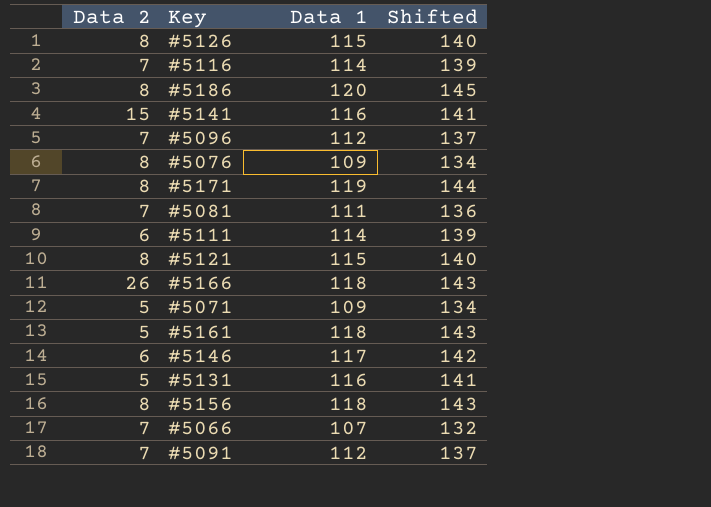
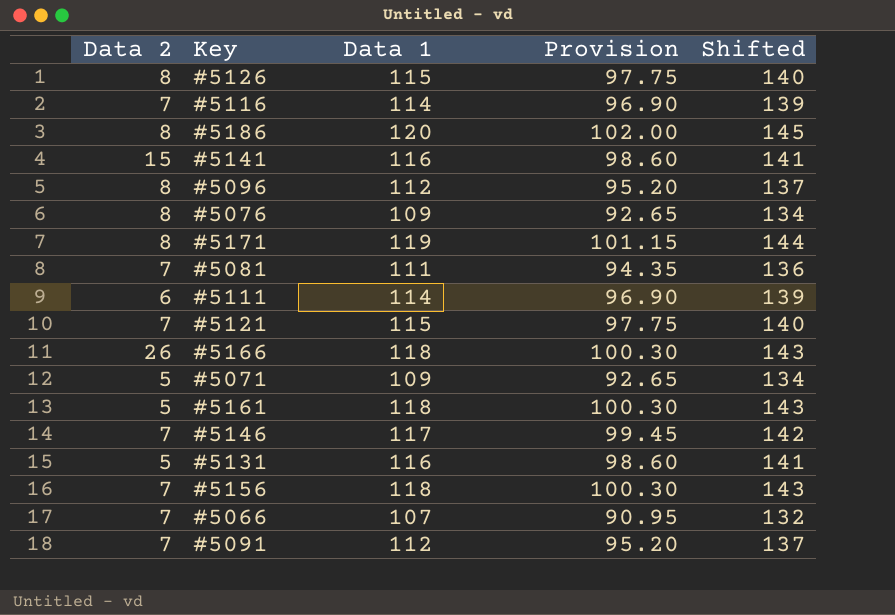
column Provision | formula: none -> [Data 1] * 0.85
#5096 | Data 2: 7 -> 8
#5121 | Data 2: 8 -> 7
#5146 | Data 2: 6 -> 7
#5156 | Data 2: 8 -> 7

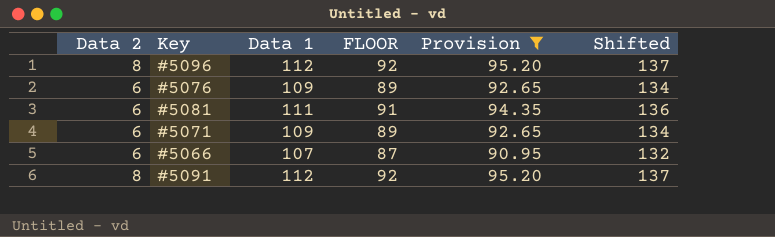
filter: none -> Provision <= 95.20
column FLOOR | formula: none -> [Data 1] - 20
#5076 | Data 2: 8 -> 6
#5081 | Data 2: 7 -> 6
#5071 | Data 2: 5 -> 6
#5066 | Data 2: 7 -> 6
#5091 | Data 2: 7 -> 8

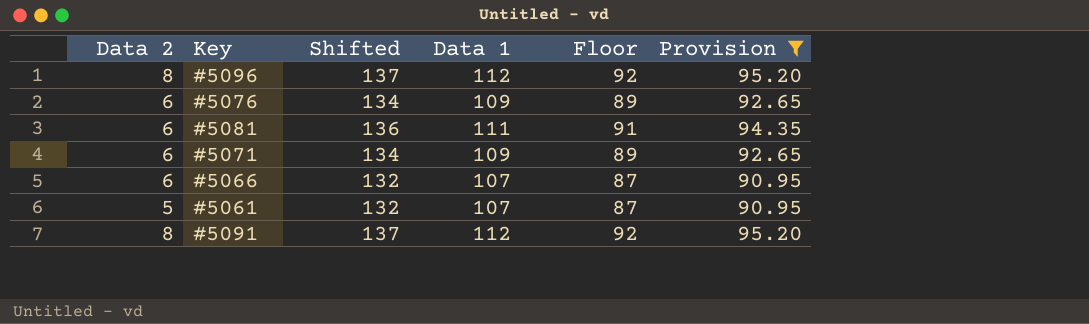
column Shifted | position: 6 -> 3
column name: FLOOR -> Floor
row #5061: none -> 5 | 132 | 107 | 87 | 90.95

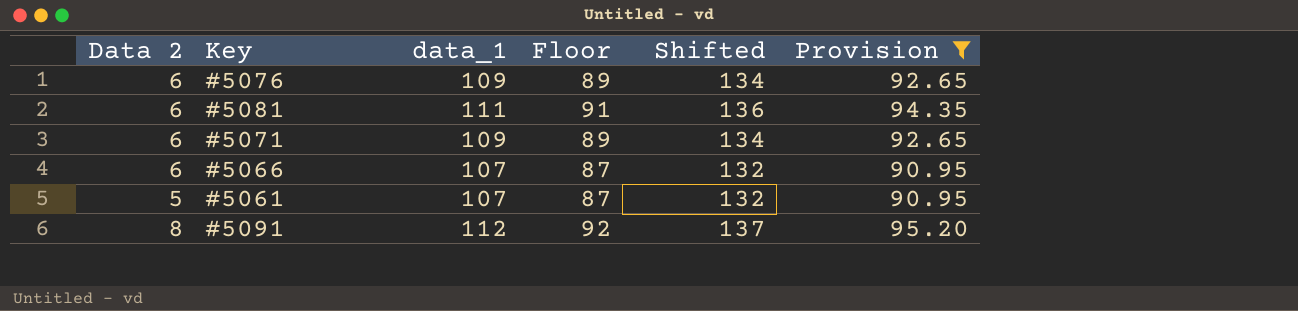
column name: Data 1 -> data_1
column Shifted | position: 3 -> 5
row #5096: 8 | 137 | 112 | 92 | 95.20 -> none

